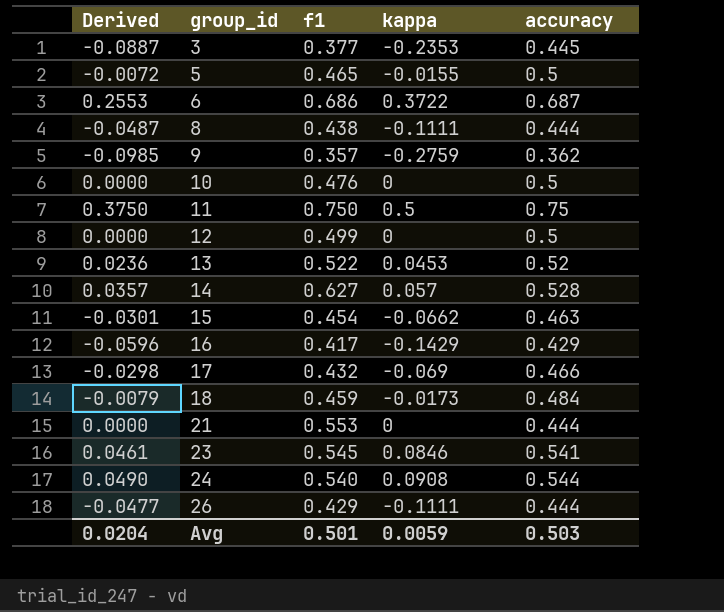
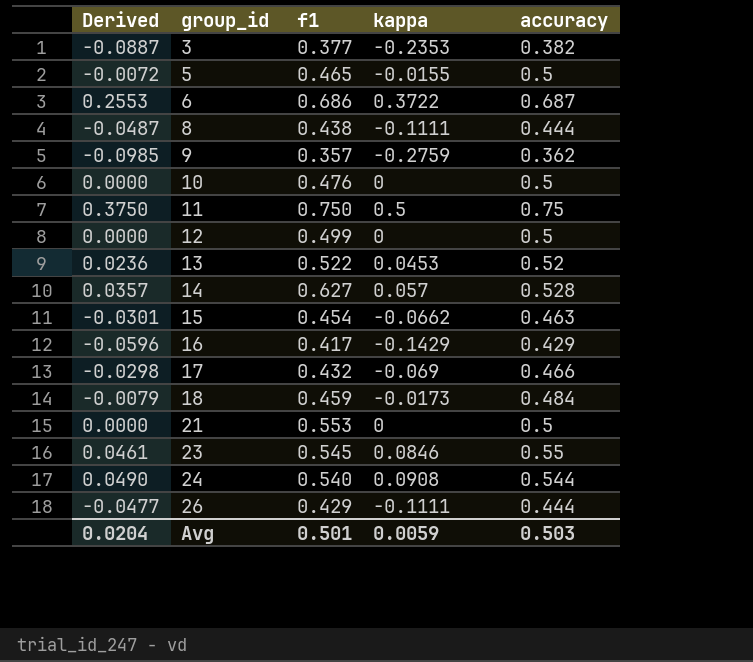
3 | accuracy: 0.445 -> 0.382
21 | accuracy: 0.444 -> 0.5
23 | accuracy: 0.541 -> 0.55

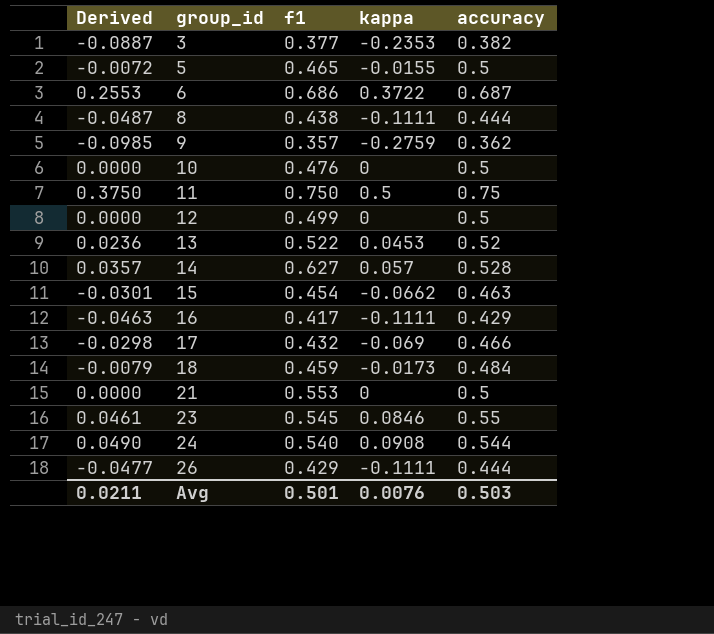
16 | Derived: -0.0596 -> -0.0463
16 | kappa: -0.1429 -> -0.1111
Avg | Derived: 0.0204 -> 0.0211
Avg | kappa: 0.0059 -> 0.0076

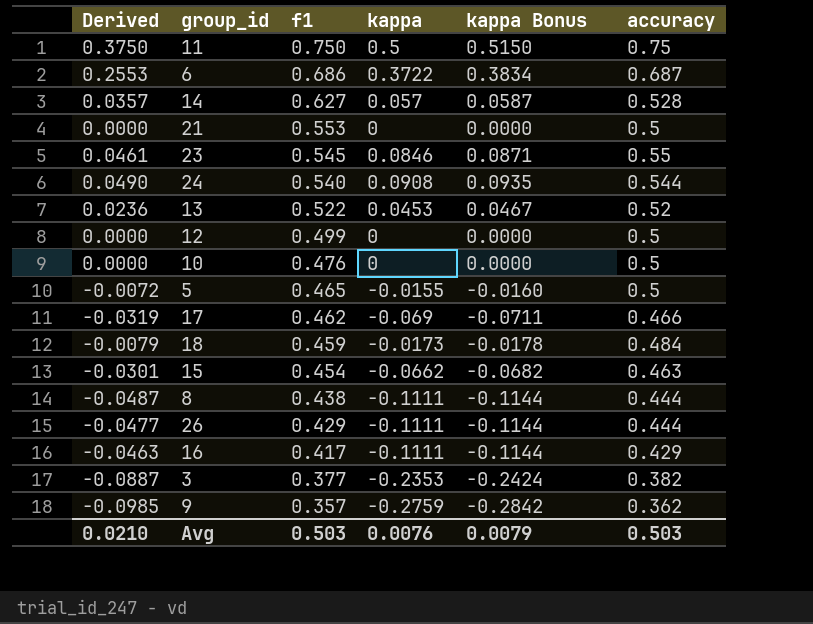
row order: group_id ascending -> f1 descending
column kappa Bonus | formula: none -> [kappa] * 1.03
17 | Derived: -0.0298 -> -0.0319
17 | f1: 0.432 -> 0.462
Avg | Derived: 0.0211 -> 0.0210
Avg | f1: 0.501 -> 0.503

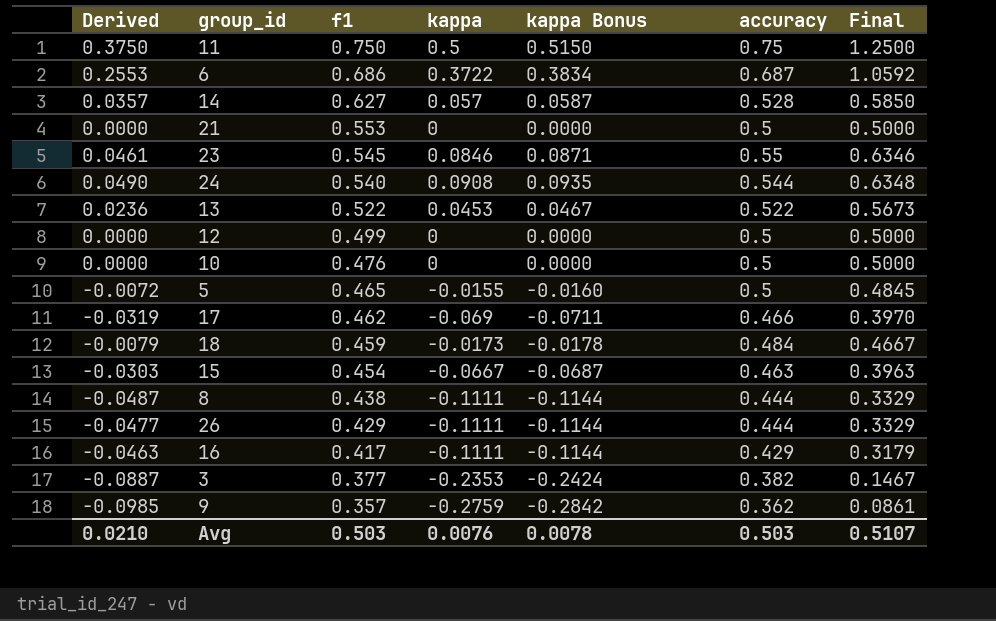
column Final | formula: none -> [kappa] + [accuracy]
13 | accuracy: 0.52 -> 0.522
15 | Derived: -0.0301 -> -0.0303
15 | kappa: -0.0662 -> -0.0667
15 | kappa Bonus: -0.0682 -> -0.0687
Avg | kappa Bonus: 0.0079 -> 0.0078

